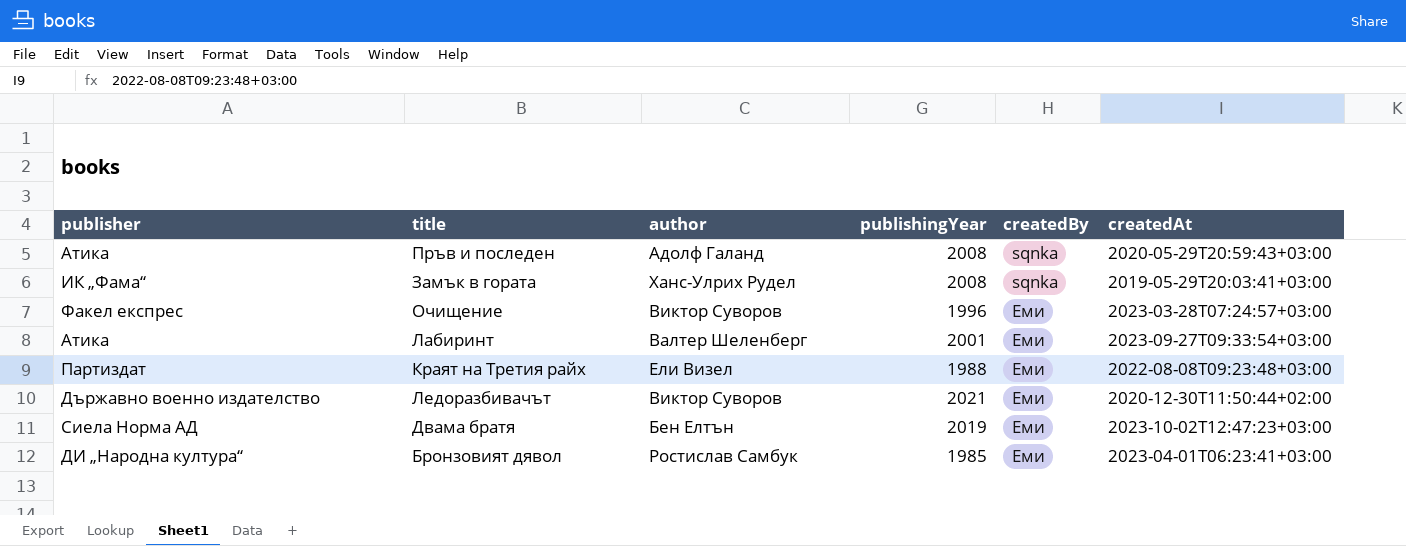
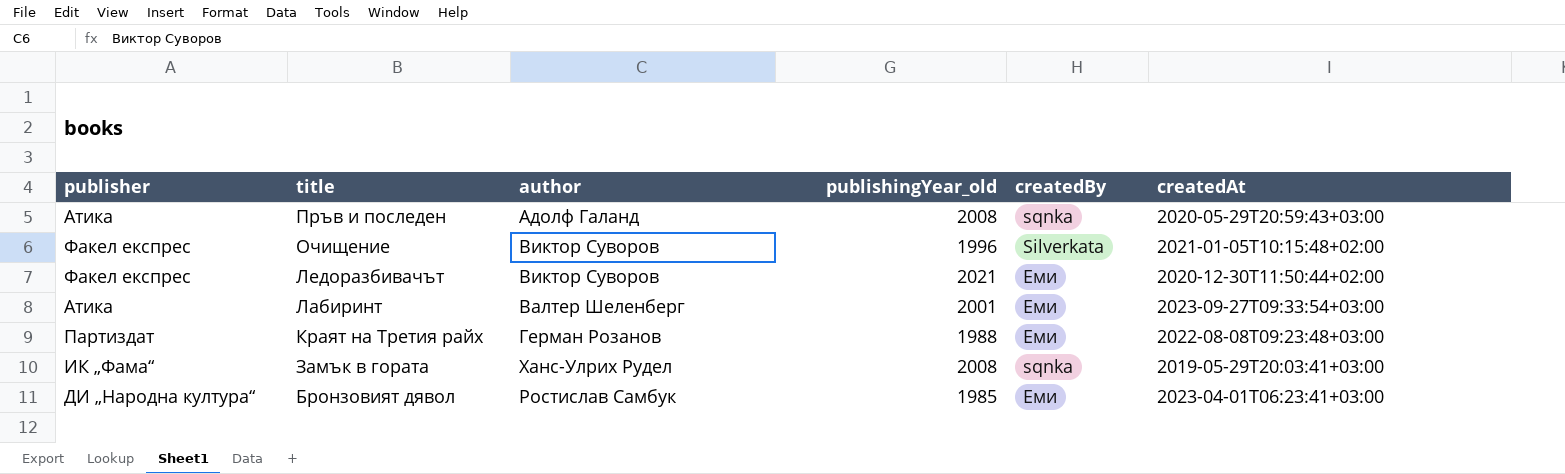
row order: createdBy ascending -> title descending
column name: publishingYear -> publishingYear_old
row Двама братя: Сиела Норма АД | Бен Елтън | 2019 | Еми | 2023-10-02T12:47:23+03:00 -> none
Очищение | createdBy: Еми -> Silverkata
Очищение | createdAt: 2023-03-28T07:24:57+03:00 -> 2021-01-05T10:15:48+02:00
Ледоразбивачът | publisher: Държавно военно издателство -> Факел експрес
Краят на Третия райх | author: Ели Визел -> Герман Розанов

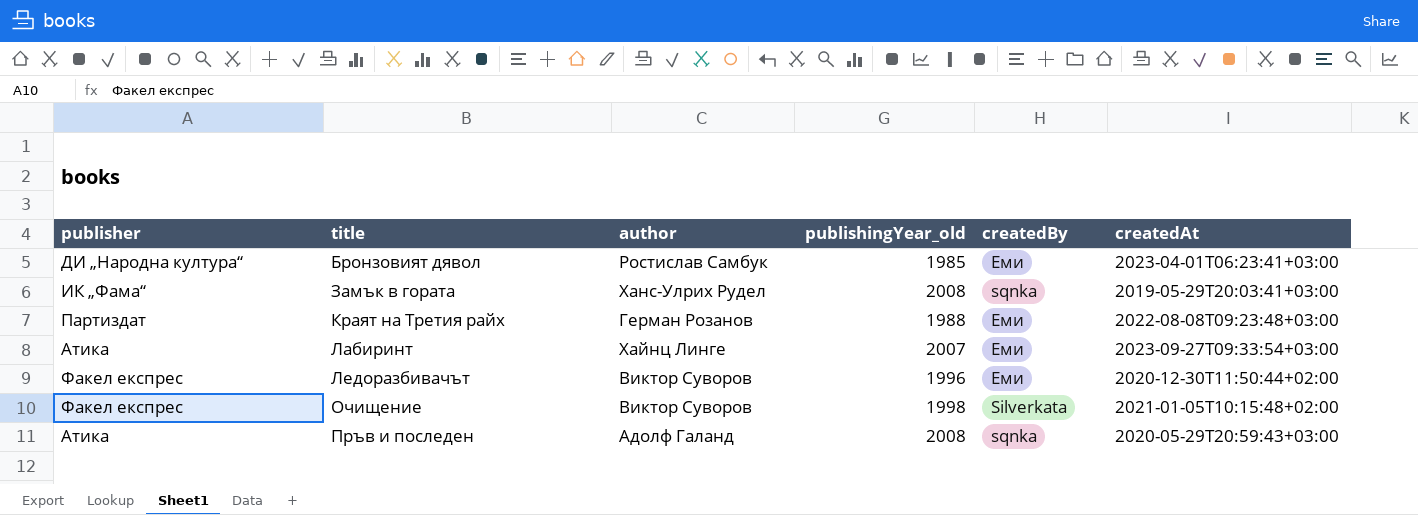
row order: title descending -> title ascending
Лабиринт | author: Валтер Шеленберг -> Хайнц Линге
Лабиринт | publishingYear_old: 2001 -> 2007
Ледоразбивачът | publishingYear_old: 2021 -> 1996
Очищение | publishingYear_old: 1996 -> 1998

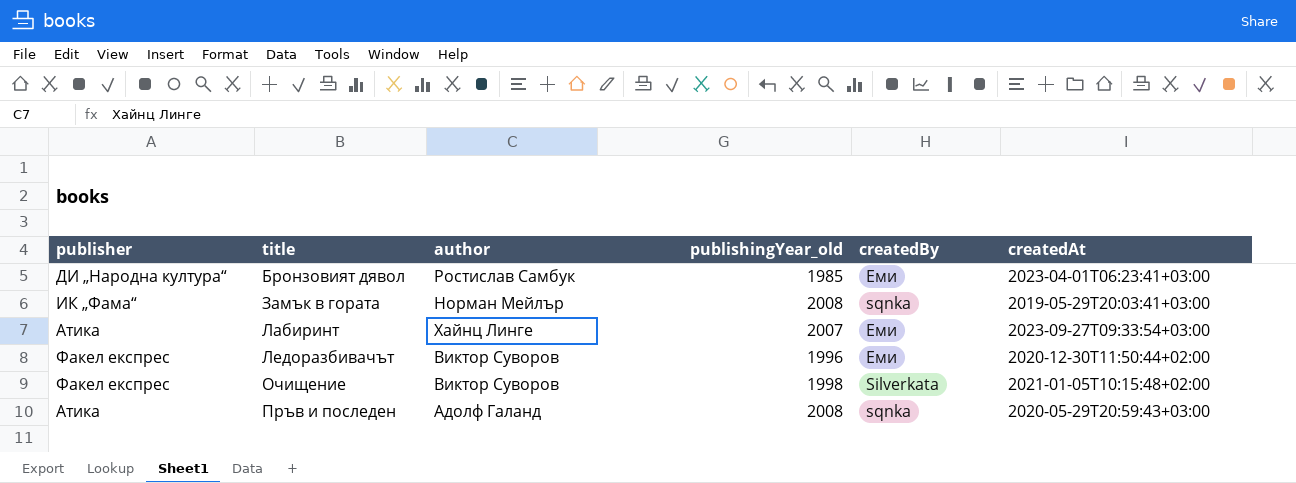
row Краят на Третия райх: Партиздат | Герман Розанов | 1988 | Еми | 2022-08-08T09:23:48+03:00 -> none
Замък в гората | author: Ханс-Улрих Рудел -> Норман Мейлър

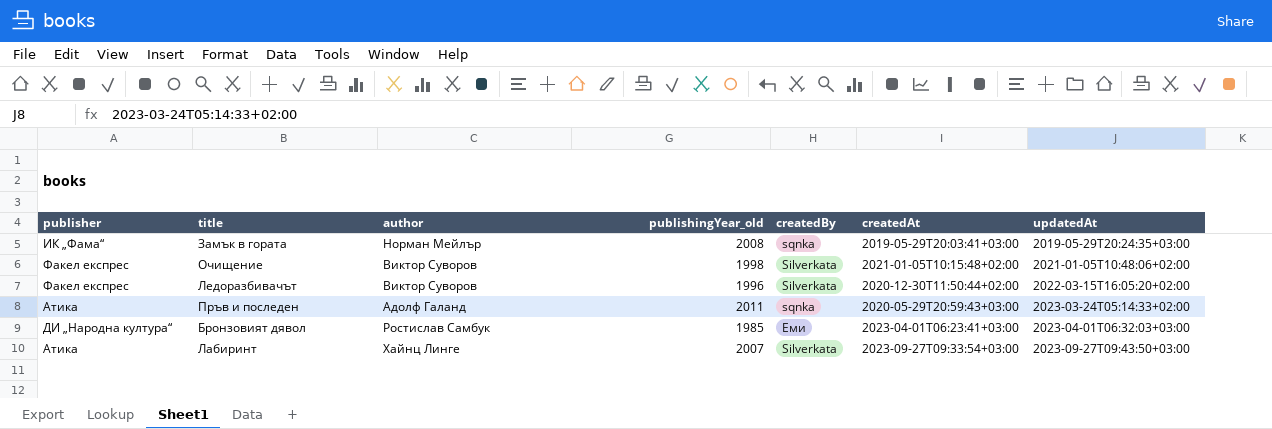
row order: title ascending -> updatedAt ascending
column updatedAt | position: none -> 7
Ледоразбивачът | createdBy: Еми -> Silverkata
Пръв и последен | publishingYear_old: 2008 -> 2011
Лабиринт | createdBy: Еми -> Silverkata

